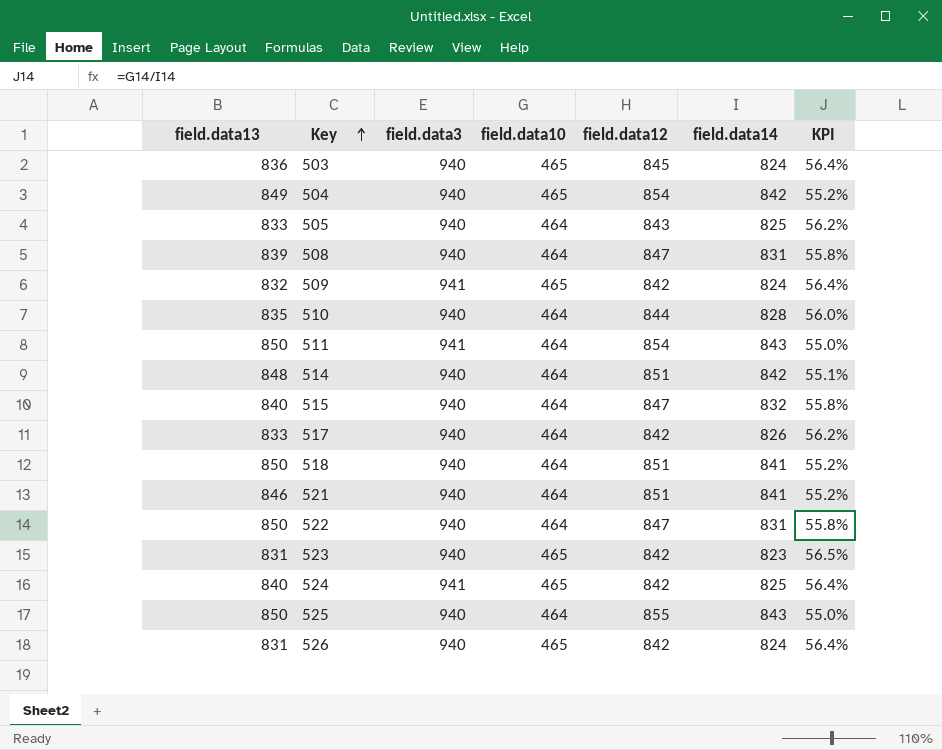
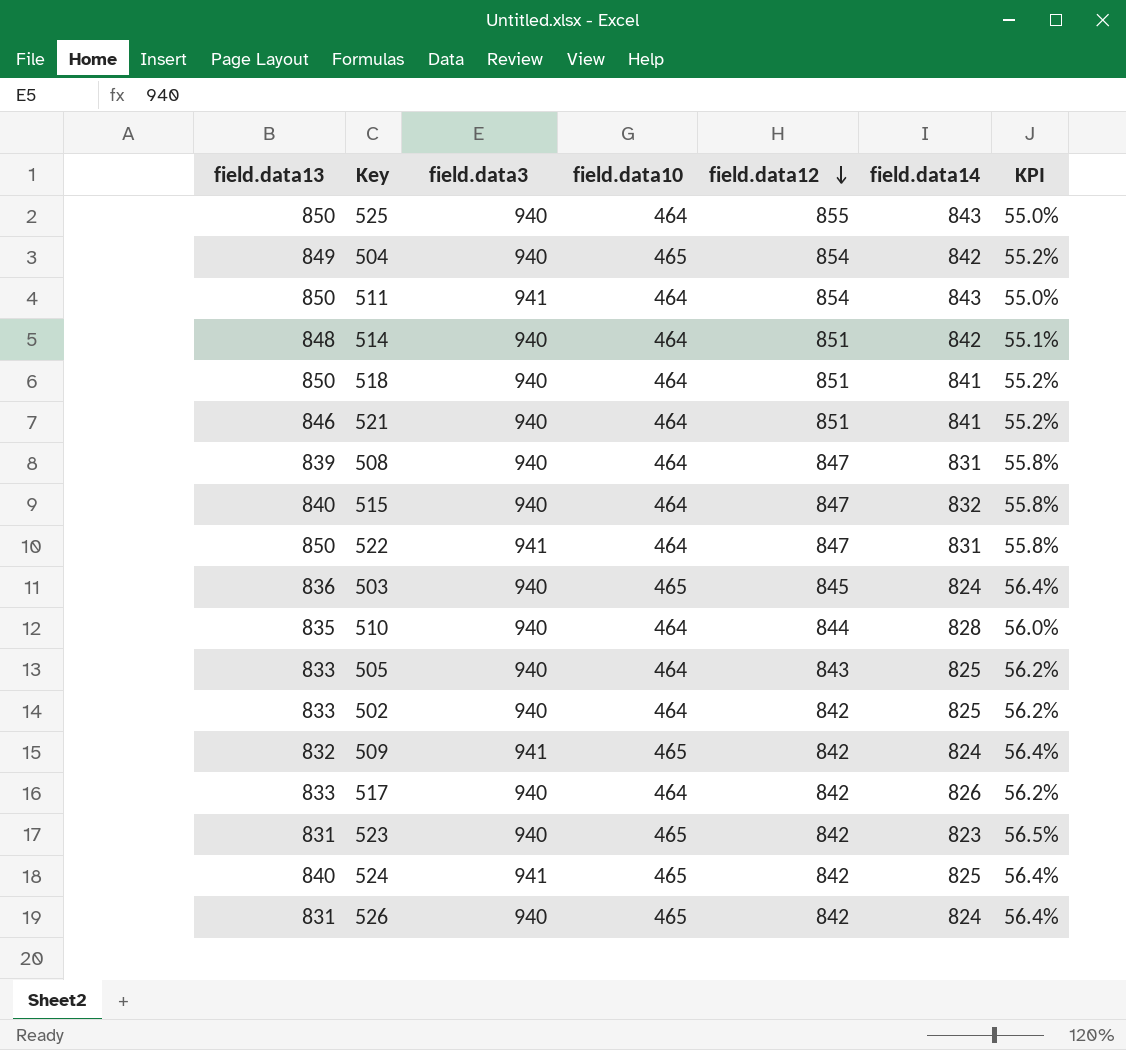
row order: Key ascending -> field.data12 descending
522 | field.data3: 940 -> 941
row 502: none -> 833 | 940 | 464 | 842 | 825 | 56.2%

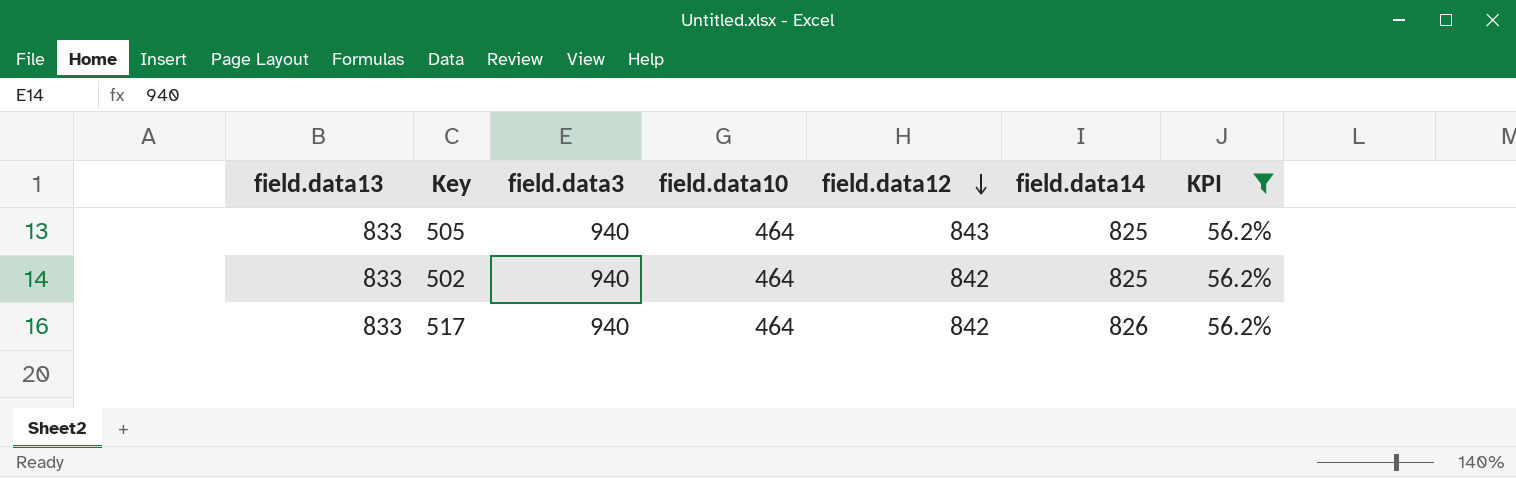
filter: none -> KPI = 56.2%

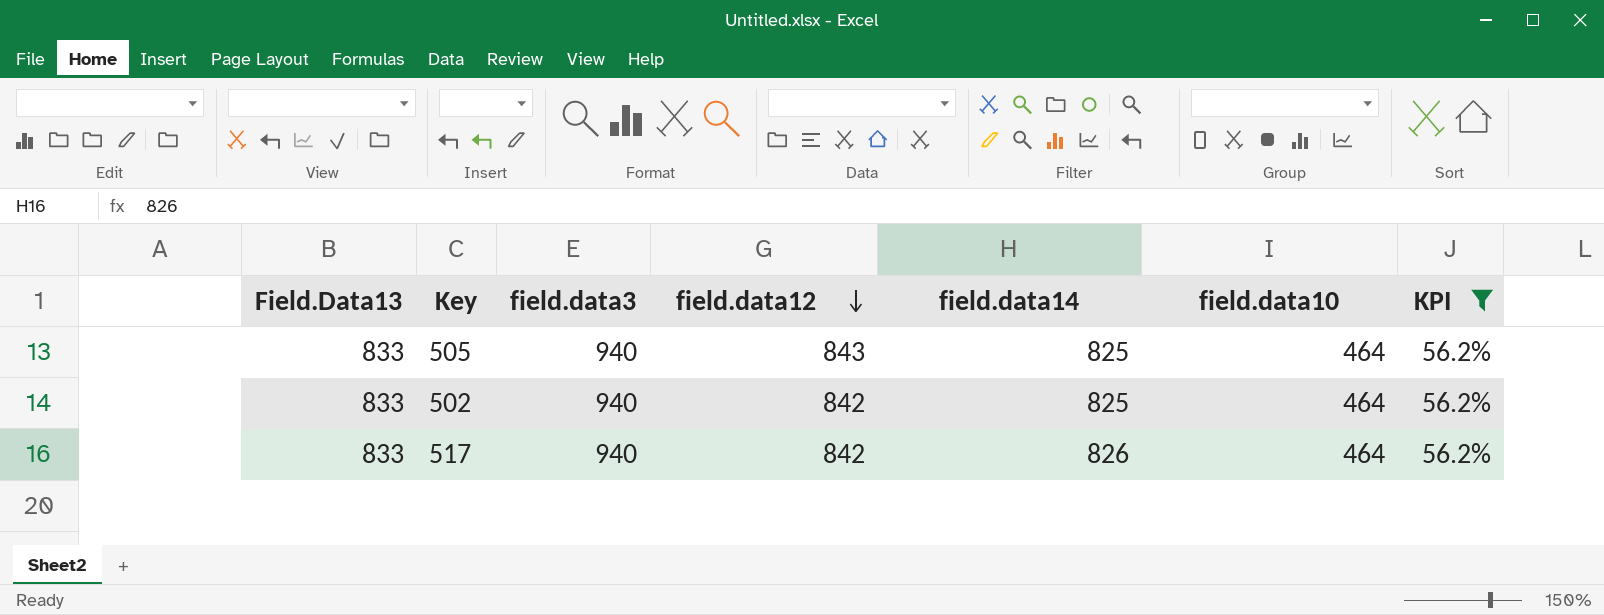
column name: field.data13 -> Field.Data13
column field.data10 | position: 4 -> 6

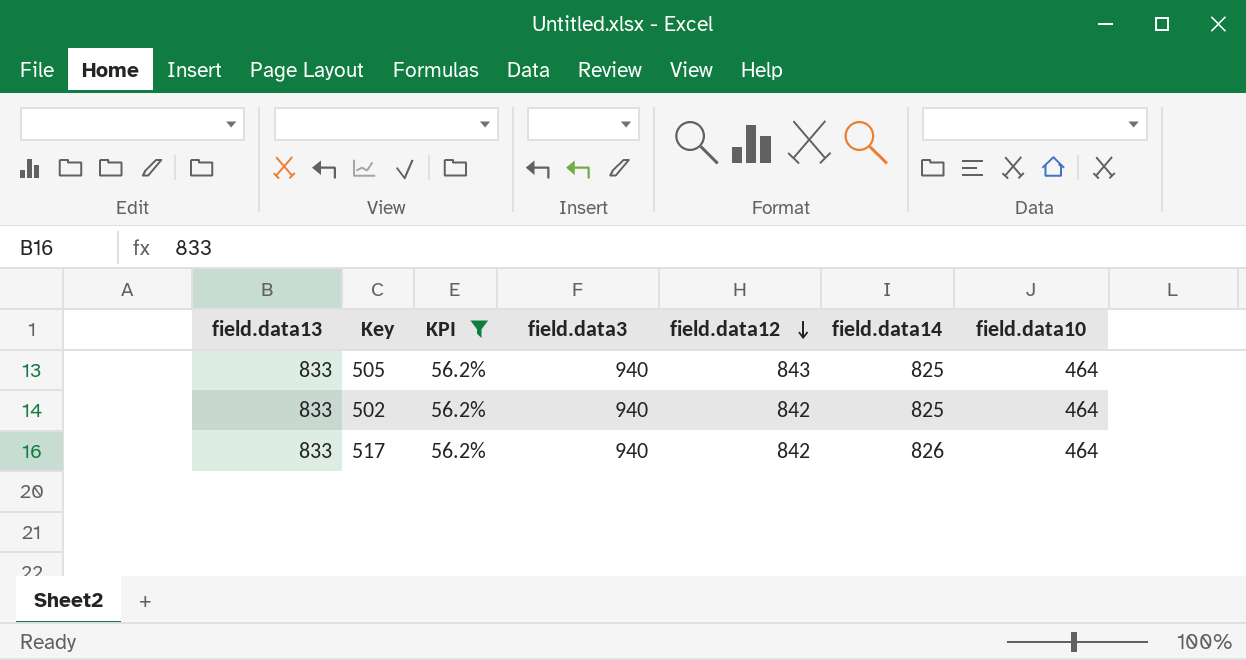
column name: Field.Data13 -> field.data13
column KPI | position: 7 -> 3

